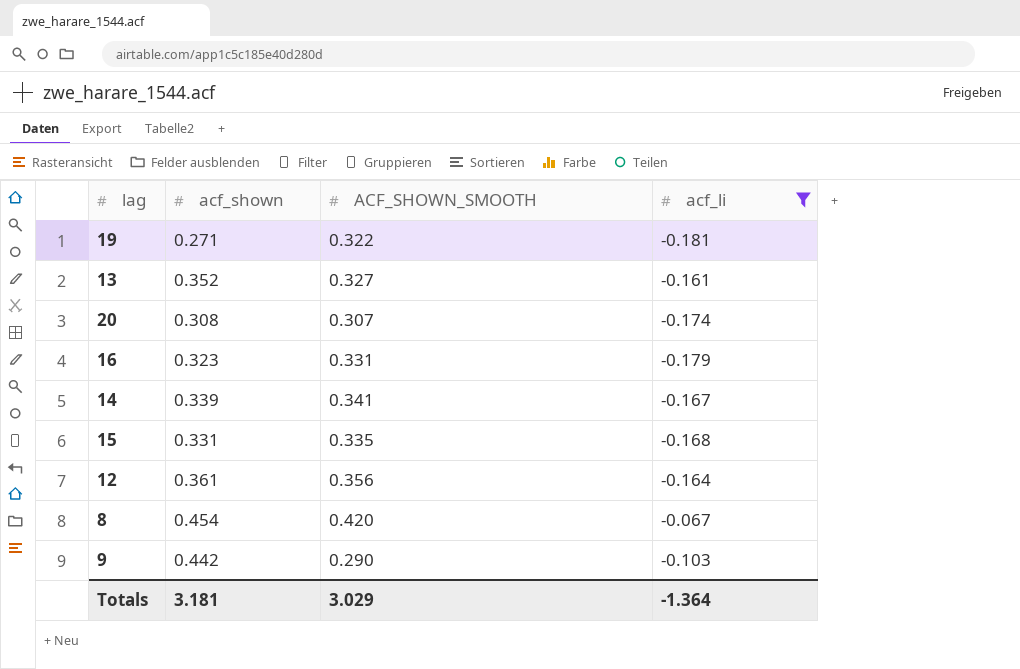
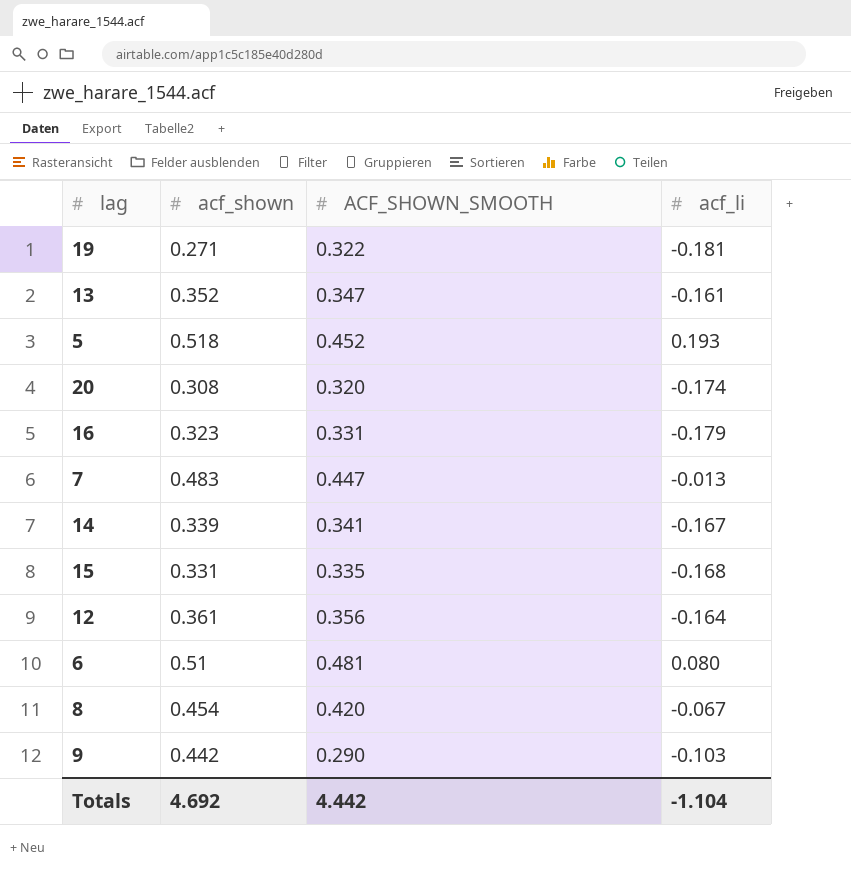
filter: acf_li <= -0.067 -> none
13 | ACF_SHOWN_SMOOTH: 0.327 -> 0.347
20 | ACF_SHOWN_SMOOTH: 0.307 -> 0.320
Totals | acf_shown: 3.181 -> 4.692
Totals | ACF_SHOWN_SMOOTH: 3.029 -> 4.442
Totals | acf_li: -1.364 -> -1.104

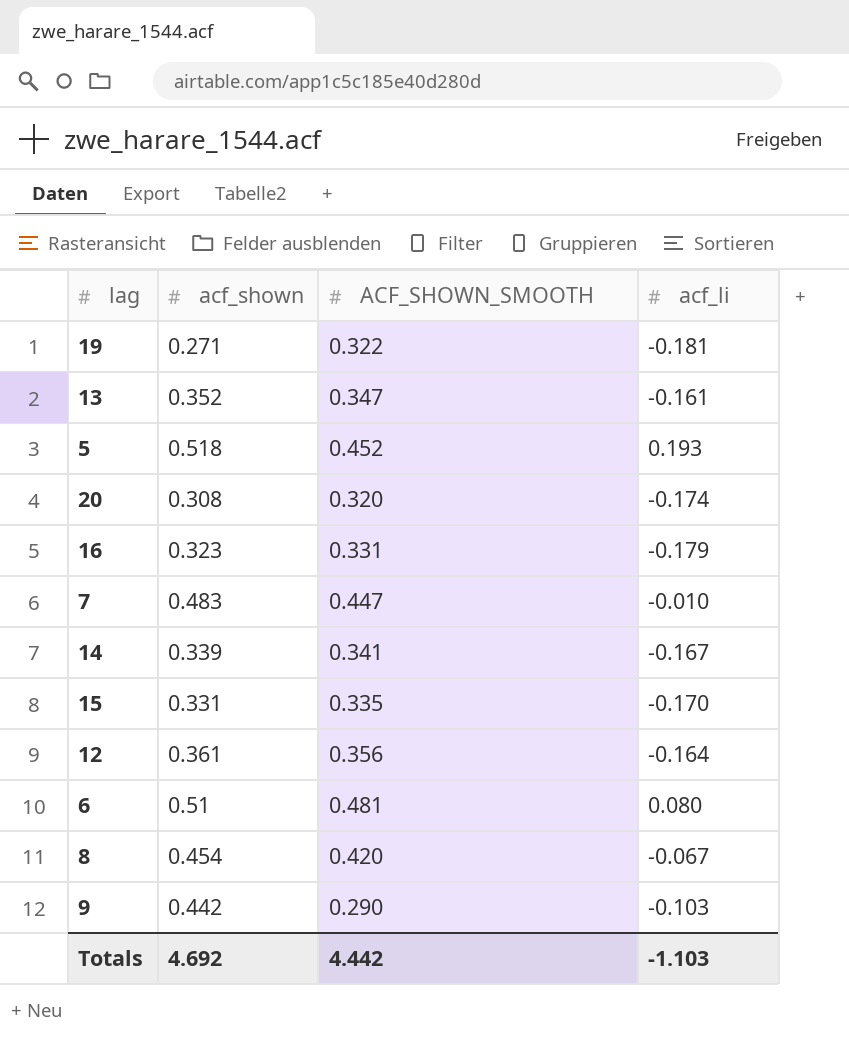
7 | acf_li: -0.013 -> -0.010
15 | acf_li: -0.168 -> -0.170
Totals | acf_li: -1.104 -> -1.103

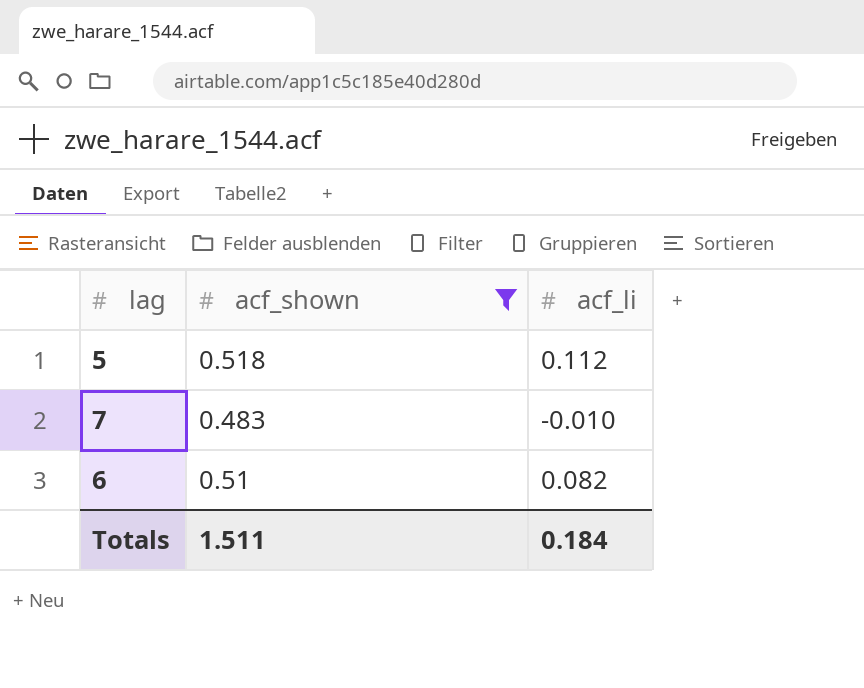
filter: none -> acf_shown >= 0.483
column ACF_SHOWN_SMOOTH | position: 3 -> none
5 | acf_li: 0.193 -> 0.112
6 | acf_li: 0.080 -> 0.082
Totals | acf_shown: 4.692 -> 1.511
Totals | acf_li: -1.103 -> 0.184

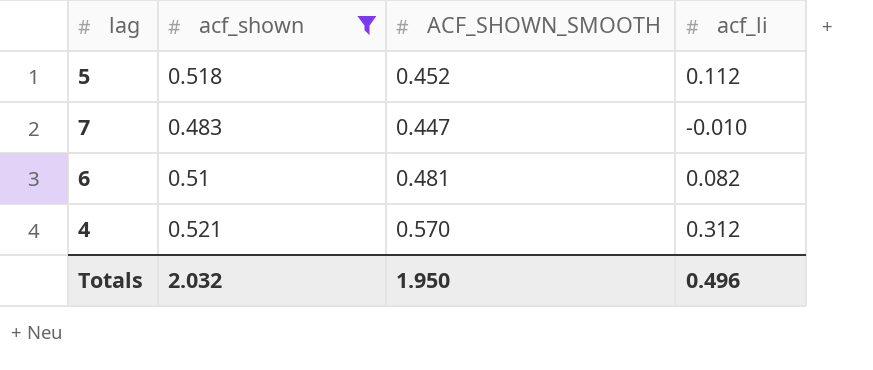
column ACF_SHOWN_SMOOTH | position: none -> 3
row 4: none -> 0.521 | 0.570 | 0.312
Totals | acf_shown: 1.511 -> 2.032
Totals | acf_li: 0.184 -> 0.496

